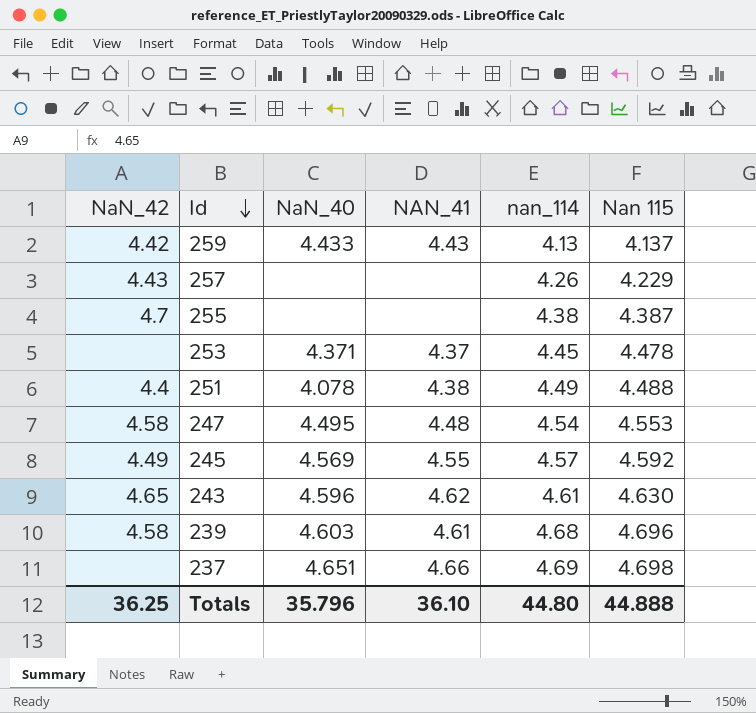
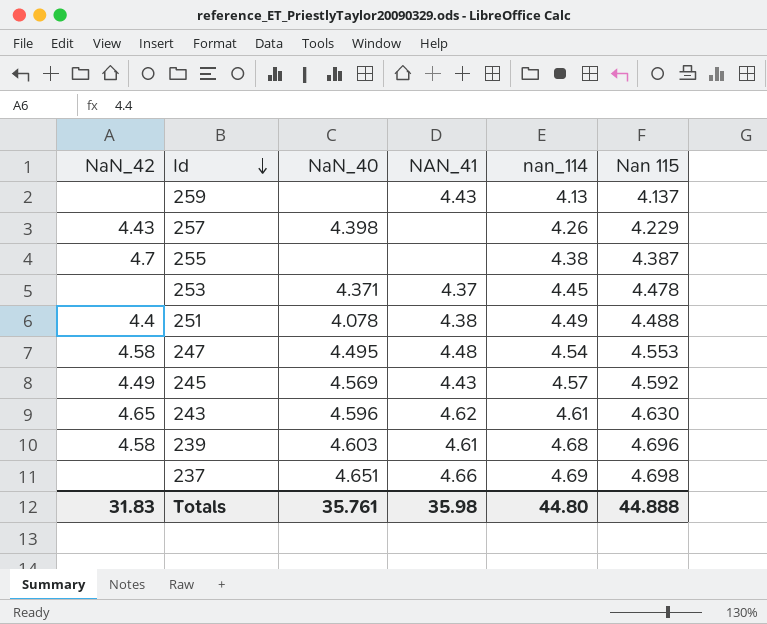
259 | NaN_42: 4.42 -> none
259 | NaN_40: 4.433 -> none
257 | NaN_40: none -> 4.398
245 | NAN_41: 4.55 -> 4.43
Totals | NaN_42: 36.25 -> 31.83
Totals | NaN_40: 35.796 -> 35.761
Totals | NAN_41: 36.10 -> 35.98

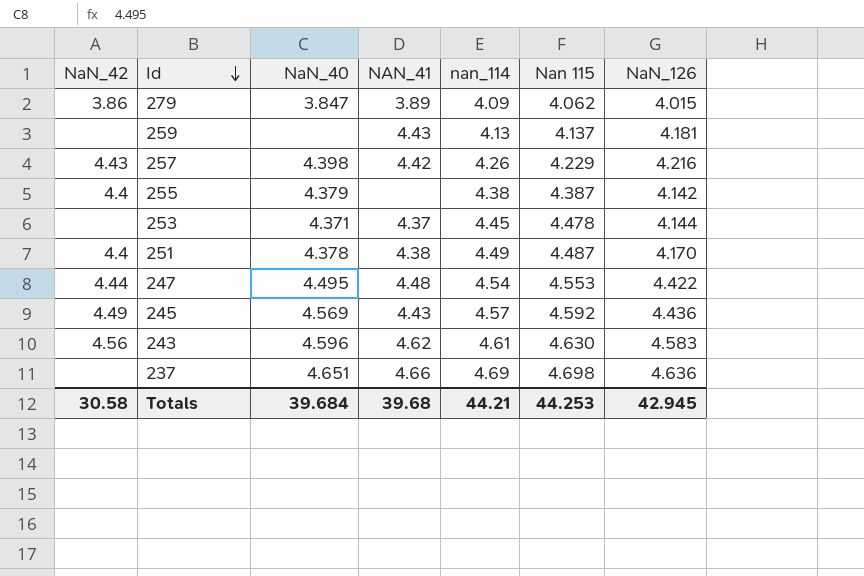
column NaN_126 | position: none -> 7
row 239: 4.58 | 4.603 | 4.61 | 4.68 | 4.696 -> none
row 279: none -> 3.86 | 3.847 | 3.89 | 4.09 | 4.062 | 4.015
257 | NAN_41: none -> 4.42
255 | NaN_42: 4.7 -> 4.4
255 | NaN_40: none -> 4.379
251 | NaN_40: 4.078 -> 4.378
251 | Nan 115: 4.488 -> 4.487
247 | NaN_42: 4.58 -> 4.44
243 | NaN_42: 4.65 -> 4.56
Totals | NaN_42: 31.83 -> 30.58
Totals | NaN_40: 35.761 -> 39.684
Totals | NAN_41: 35.98 -> 39.68
Totals | nan_114: 44.80 -> 44.21
Totals | Nan 115: 44.888 -> 44.253

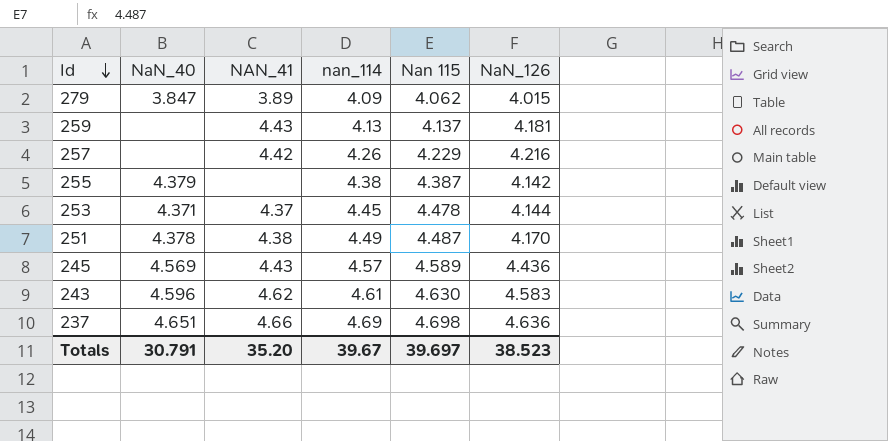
column NaN_42 | position: 1 -> none
row 247: 4.44 | 4.495 | 4.48 | 4.54 | 4.553 | 4.422 -> none
257 | NaN_40: 4.398 -> none
245 | Nan 115: 4.592 -> 4.589
Totals | NaN_40: 39.684 -> 30.791
Totals | NAN_41: 39.68 -> 35.20
Totals | nan_114: 44.21 -> 39.67
Totals | Nan 115: 44.253 -> 39.697
Totals | NaN_126: 42.945 -> 38.523

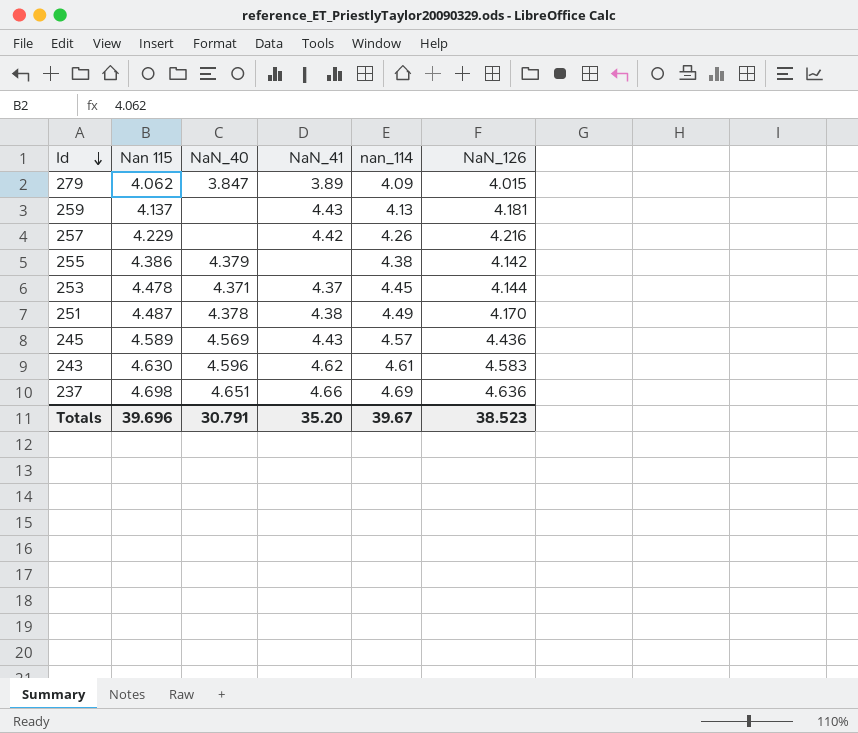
column Nan 115 | position: 5 -> 2
column name: NAN_41 -> NaN_41
255 | Nan 115: 4.387 -> 4.386
Totals | Nan 115: 39.697 -> 39.696

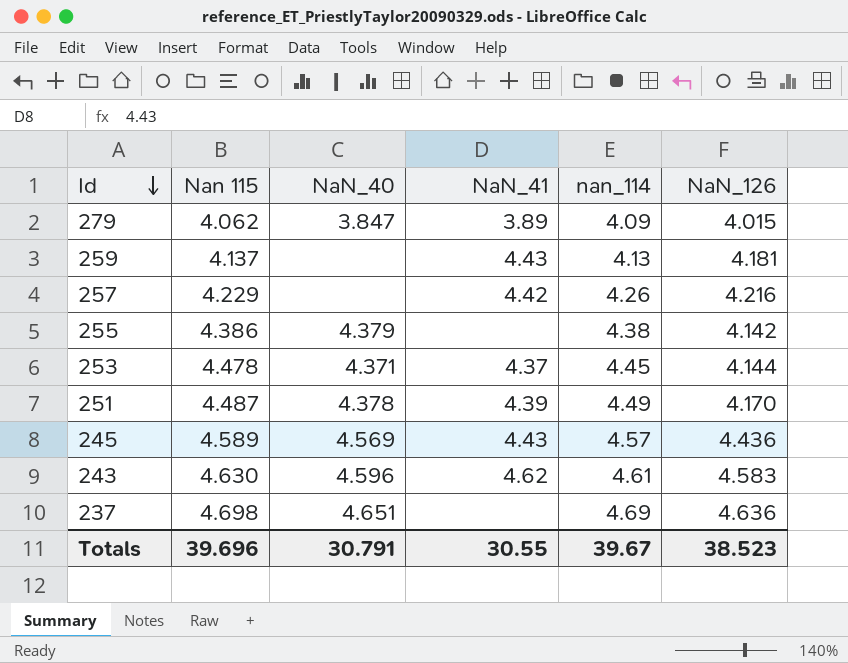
251 | NaN_41: 4.38 -> 4.39
237 | NaN_41: 4.66 -> none
Totals | NaN_41: 35.20 -> 30.55

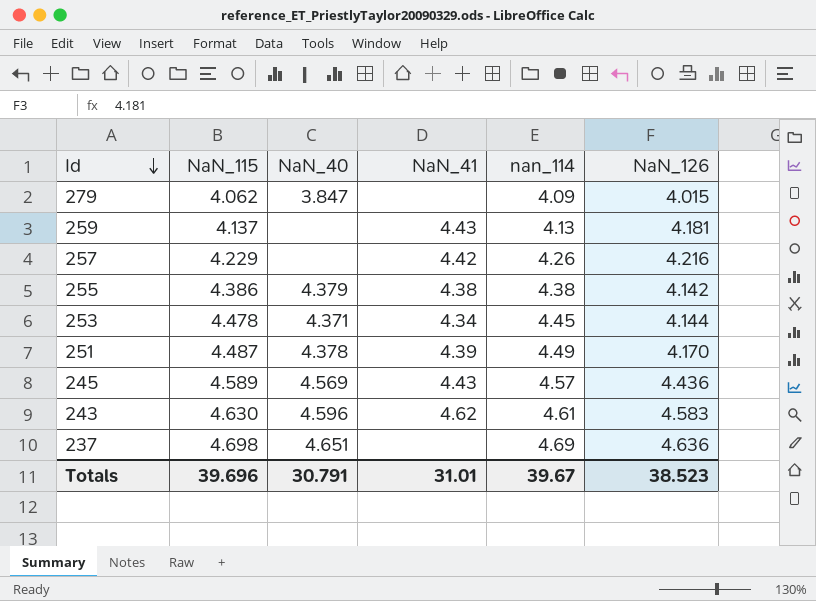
column name: Nan 115 -> NaN_115
279 | NaN_41: 3.89 -> none
255 | NaN_41: none -> 4.38
253 | NaN_41: 4.37 -> 4.34
Totals | NaN_41: 30.55 -> 31.01

